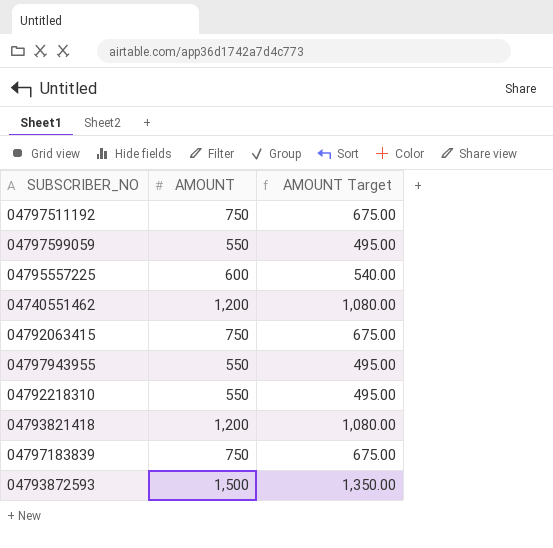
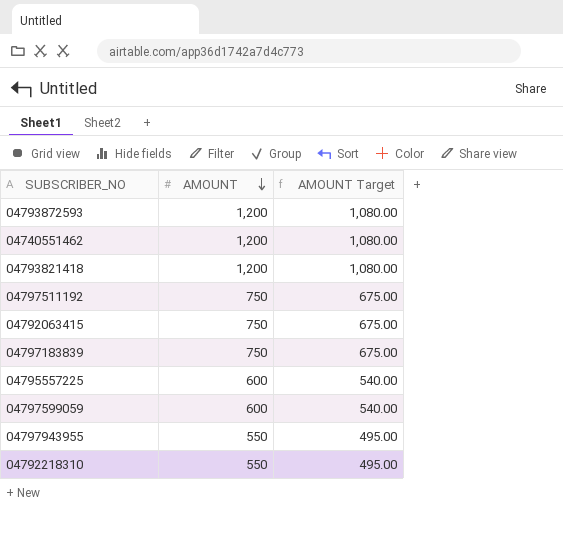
row order: none -> AMOUNT descending
04793872593 | AMOUNT: 1,500 -> 1,200
04793872593 | AMOUNT Target: 1,350.00 -> 1,080.00
04797599059 | AMOUNT: 550 -> 600
04797599059 | AMOUNT Target: 495.00 -> 540.00

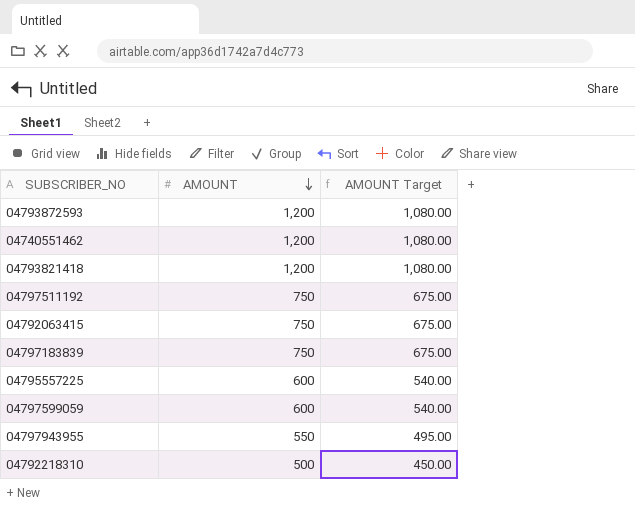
04792218310 | AMOUNT: 550 -> 500
04792218310 | AMOUNT Target: 495.00 -> 450.00

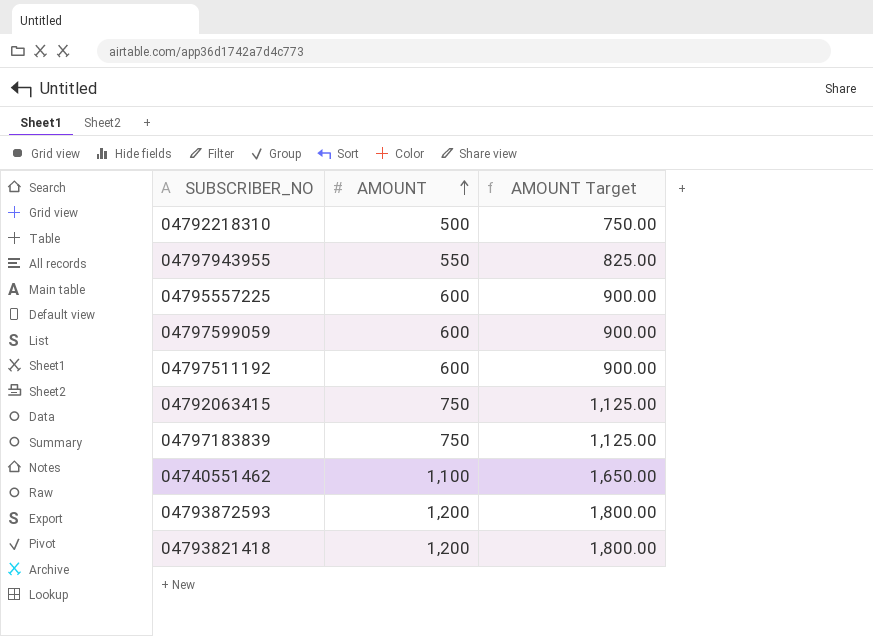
row order: AMOUNT descending -> AMOUNT ascending
column AMOUNT Target | formula: [AMOUNT] * 0.9 -> [AMOUNT] * 1.5
04797511192 | AMOUNT: 750 -> 600
04740551462 | AMOUNT: 1,200 -> 1,100

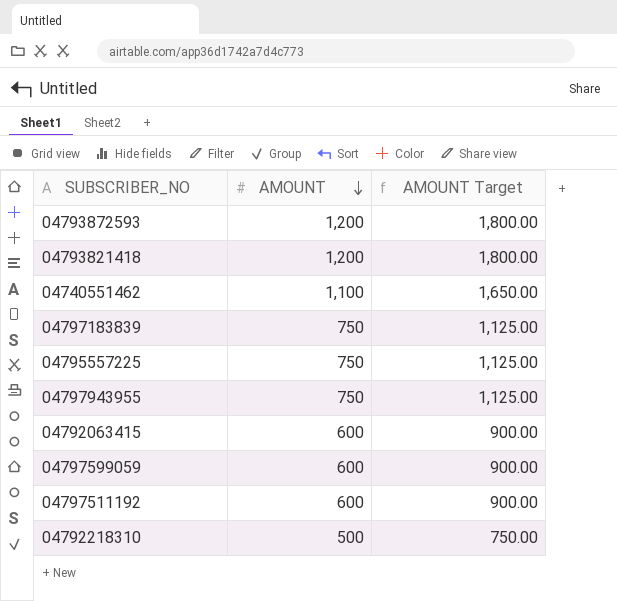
row order: AMOUNT ascending -> AMOUNT descending
04795557225 | AMOUNT: 600 -> 750
04795557225 | AMOUNT Target: 900.00 -> 1,125.00
04797943955 | AMOUNT: 550 -> 750
04797943955 | AMOUNT Target: 825.00 -> 1,125.00
04792063415 | AMOUNT: 750 -> 600
04792063415 | AMOUNT Target: 1,125.00 -> 900.00

